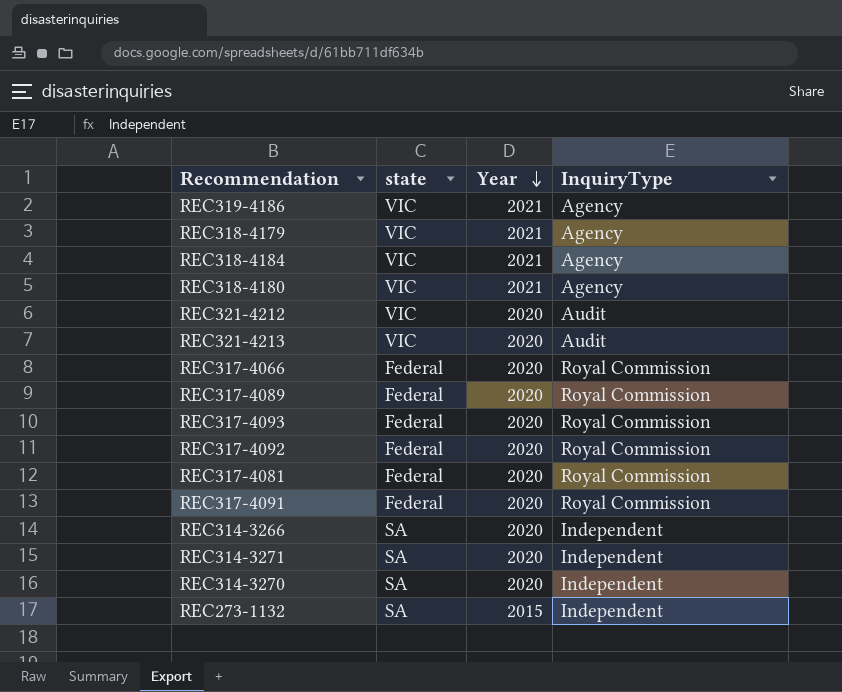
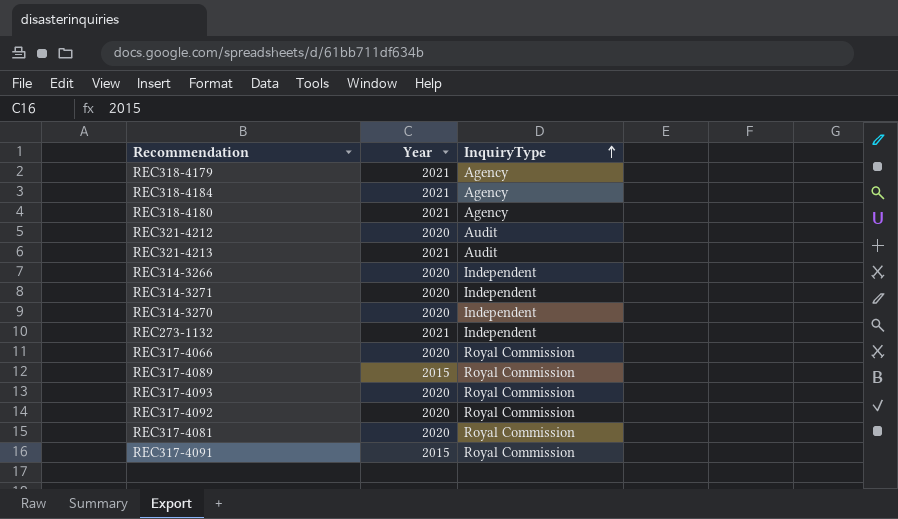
row order: Year descending -> InquiryType ascending
column state | position: 2 -> none
row REC319-4186: VIC | 2021 | Agency -> none
REC321-4213 | Year: 2020 -> 2021
REC273-1132 | Year: 2015 -> 2021
REC317-4089 | Year: 2020 -> 2015
REC317-4091 | Year: 2020 -> 2015

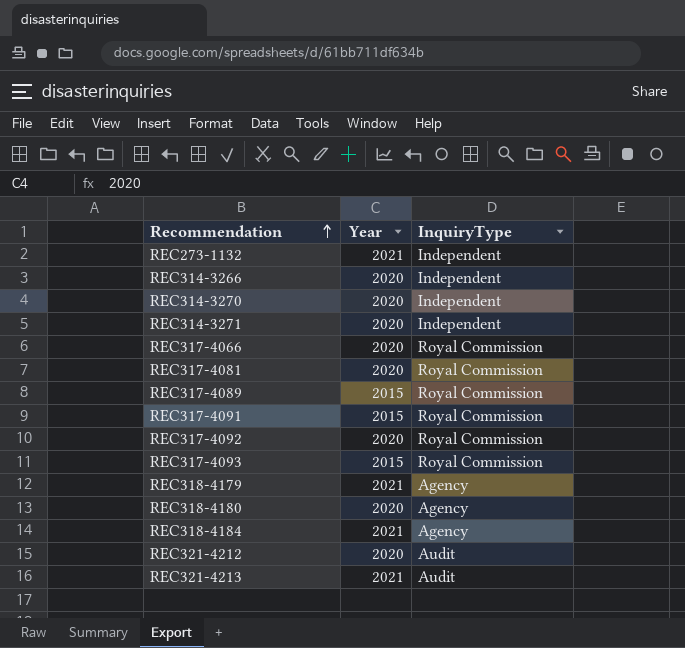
row order: InquiryType ascending -> Recommendation ascending
REC317-4093 | Year: 2020 -> 2015
REC318-4180 | Year: 2021 -> 2020

